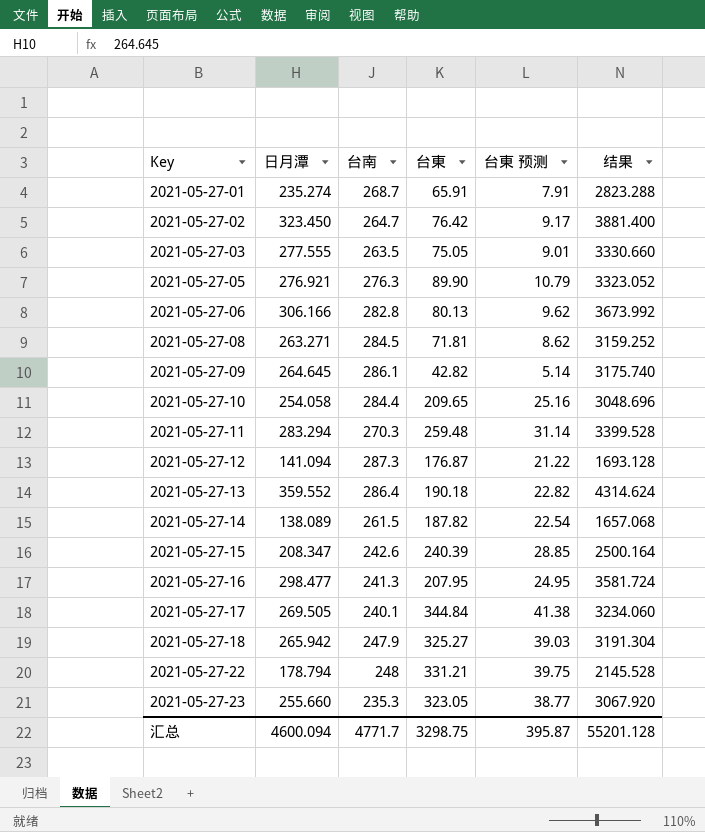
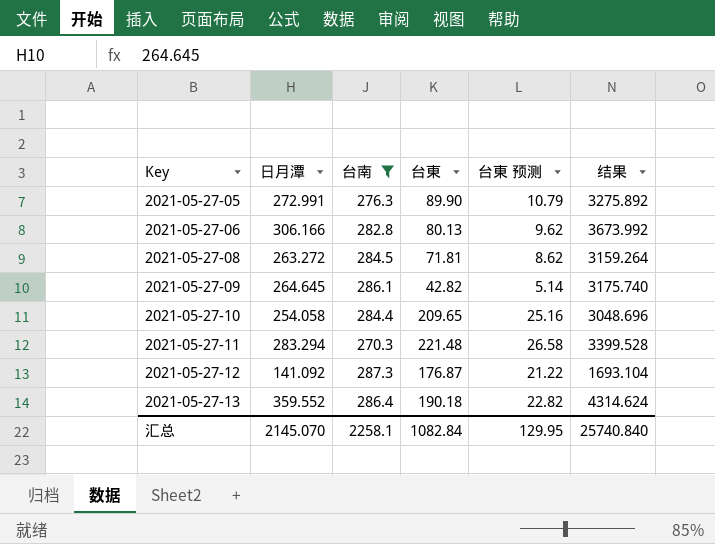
filter: none -> 台南 >= 270.3
2021-05-27-05 | 日月潭: 276.921 -> 272.991
2021-05-27-05 | 结果: 3323.052 -> 3275.892
2021-05-27-08 | 日月潭: 263.271 -> 263.272
2021-05-27-08 | 结果: 3159.252 -> 3159.264
2021-05-27-11 | 台東: 259.48 -> 221.48
2021-05-27-11 | 台東 预测: 31.14 -> 26.58
2021-05-27-12 | 日月潭: 141.094 -> 141.092
2021-05-27-12 | 结果: 1693.128 -> 1693.104
汇总 | 日月潭: 4600.094 -> 2145.070
汇总 | 台南: 4771.7 -> 2258.1
汇总 | 台東: 3298.75 -> 1082.84
汇总 | 台東 预测: 395.87 -> 129.95
汇总 | 结果: 55201.128 -> 25740.840

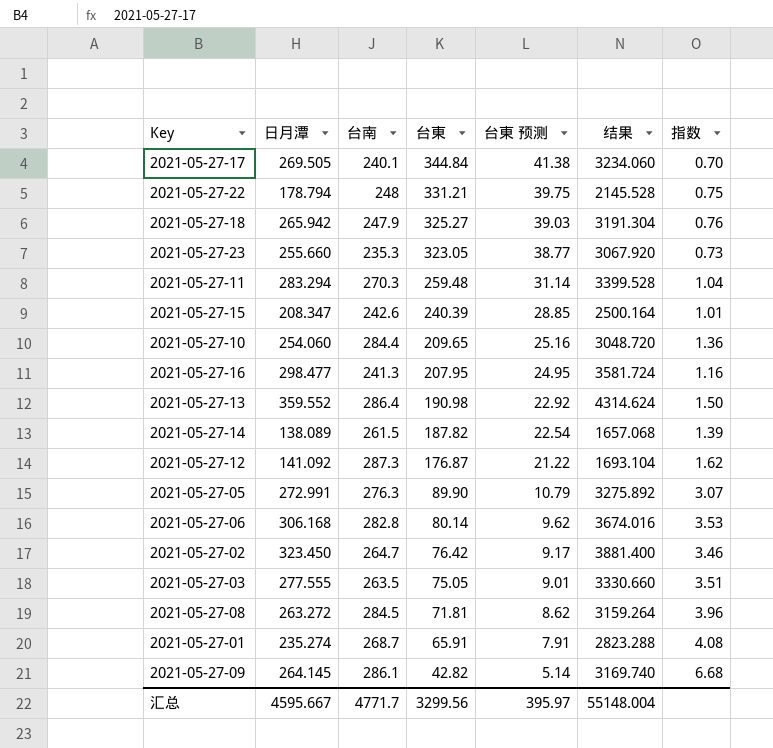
filter: 台南 >= 270.3 -> none
row order: Key ascending -> 台東 descending
column 指数 | formula: none -> [台南] / [台東]
2021-05-27-11 | 台東: 221.48 -> 259.48
2021-05-27-11 | 台東 预测: 26.58 -> 31.14
2021-05-27-10 | 日月潭: 254.058 -> 254.060
2021-05-27-10 | 结果: 3048.696 -> 3048.720
2021-05-27-13 | 台東: 190.18 -> 190.98
2021-05-27-13 | 台東 预测: 22.82 -> 22.92
2021-05-27-06 | 日月潭: 306.166 -> 306.168
2021-05-27-06 | 台東: 80.13 -> 80.14
2021-05-27-06 | 结果: 3673.992 -> 3674.016
2021-05-27-09 | 日月潭: 264.645 -> 264.145
2021-05-27-09 | 结果: 3175.740 -> 3169.740
汇总 | 日月潭: 2145.070 -> 4595.667
汇总 | 台南: 2258.1 -> 4771.7
汇总 | 台東: 1082.84 -> 3299.56
汇总 | 台東 预测: 129.95 -> 395.97
汇总 | 结果: 25740.840 -> 55148.004

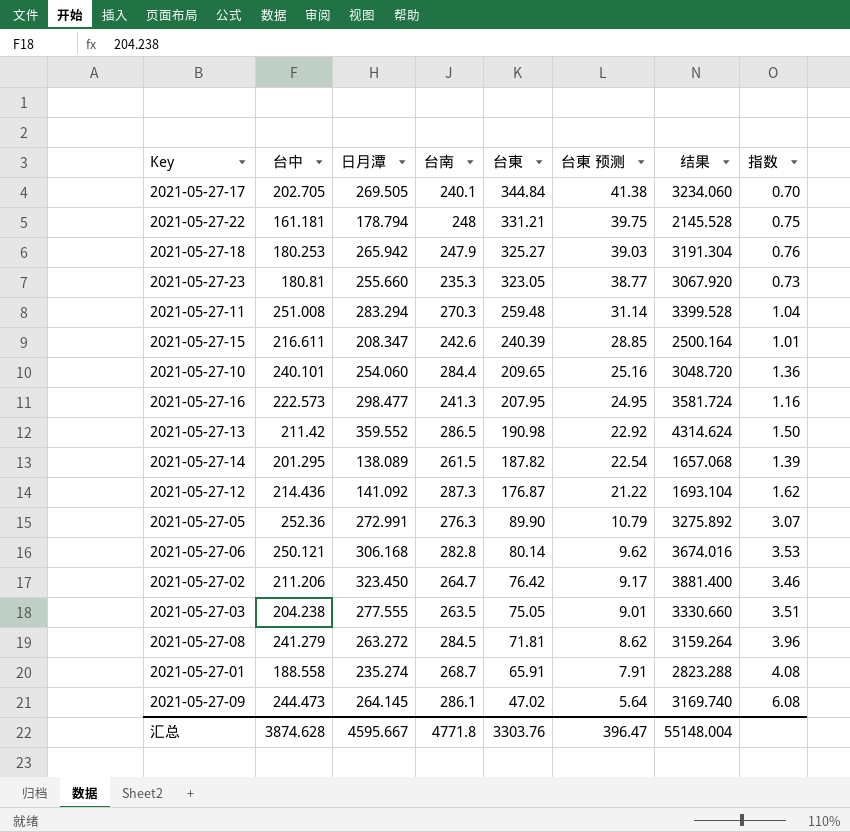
column 台中 | position: none -> 2
2021-05-27-13 | 台南: 286.4 -> 286.5
2021-05-27-09 | 台東: 42.82 -> 47.02
2021-05-27-09 | 台東 预测: 5.14 -> 5.64
2021-05-27-09 | 指数: 6.68 -> 6.08
汇总 | 台南: 4771.7 -> 4771.8
汇总 | 台東: 3299.56 -> 3303.76
汇总 | 台東 预测: 395.97 -> 396.47

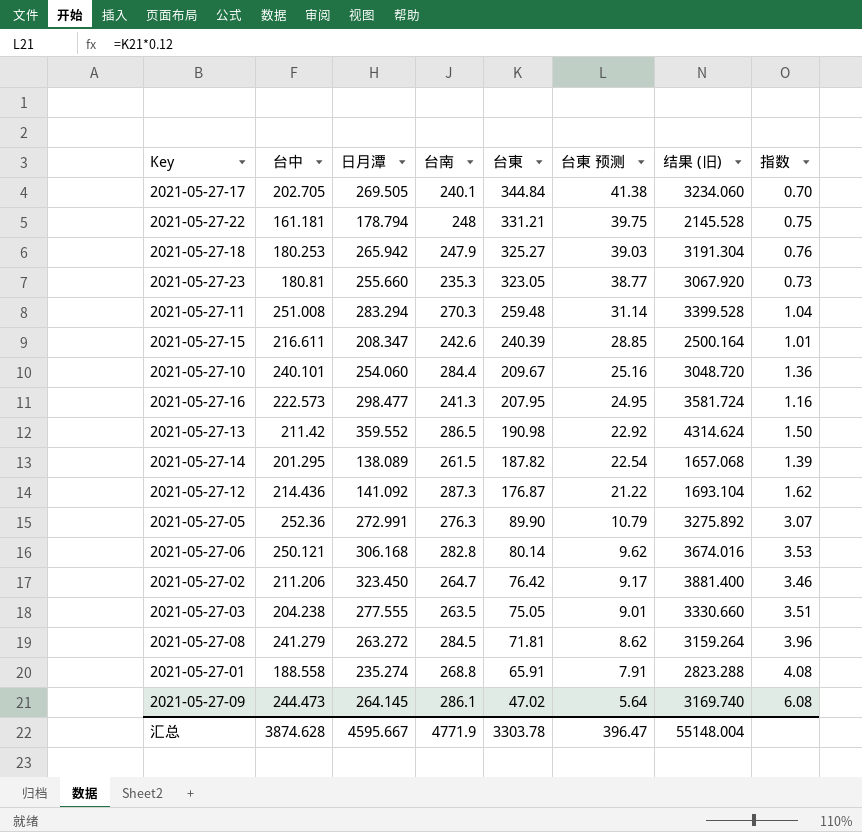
column name: 结果 -> 结果 (旧)
2021-05-27-10 | 台東: 209.65 -> 209.67
2021-05-27-01 | 台南: 268.7 -> 268.8
汇总 | 台南: 4771.8 -> 4771.9
汇总 | 台東: 3303.76 -> 3303.78

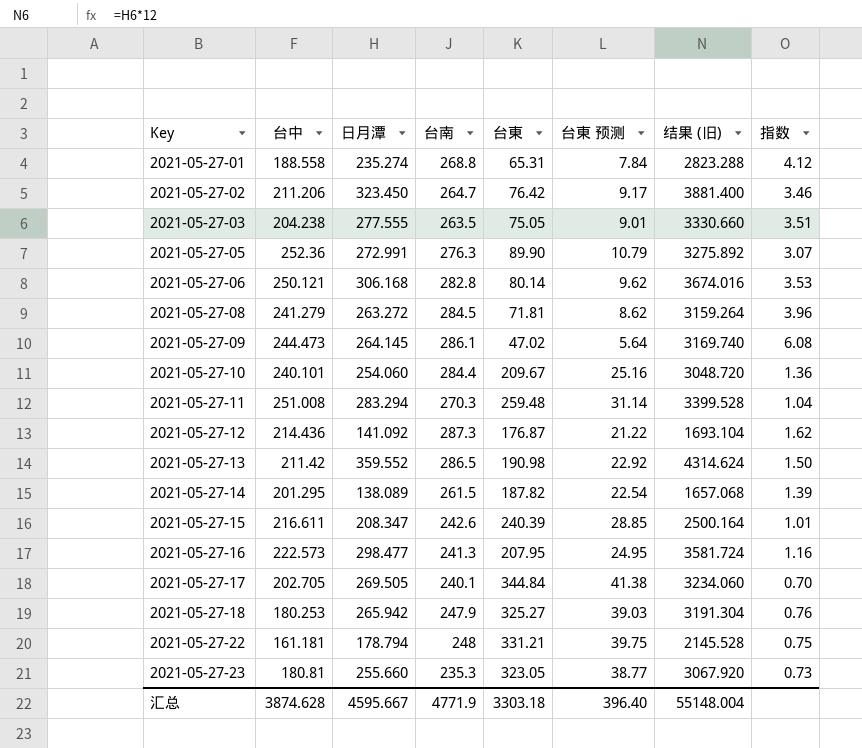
row order: 台東 descending -> Key ascending
2021-05-27-01 | 台東: 65.91 -> 65.31
2021-05-27-01 | 台東 预测: 7.91 -> 7.84
2021-05-27-01 | 指数: 4.08 -> 4.12
汇总 | 台東: 3303.78 -> 3303.18
汇总 | 台東 预测: 396.47 -> 396.40

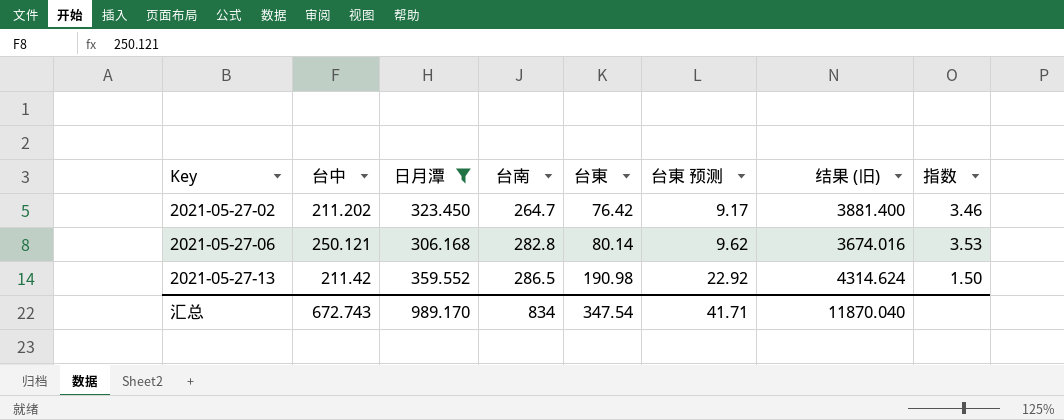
filter: none -> 日月潭 >= 306.168
2021-05-27-02 | 台中: 211.206 -> 211.202
汇总 | 台中: 3874.628 -> 672.743
汇总 | 日月潭: 4595.667 -> 989.170
汇总 | 台南: 4771.9 -> 834
汇总 | 台東: 3303.18 -> 347.54
汇总 | 台東 预测: 396.40 -> 41.71
汇总 | 结果 (旧): 55148.004 -> 11870.040

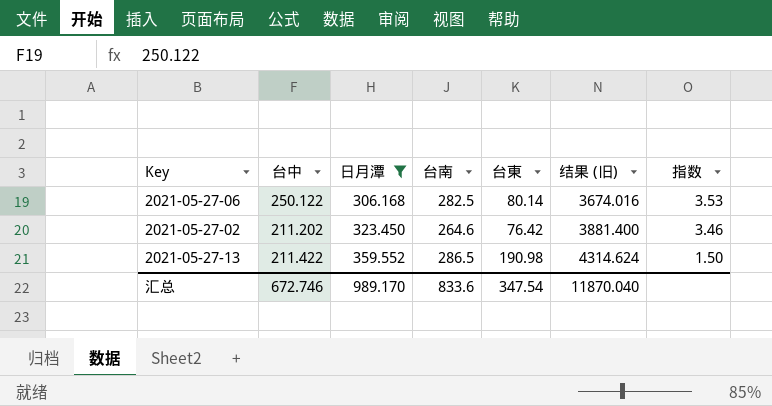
row order: Key ascending -> 日月潭 ascending
column 台東 预测 | formula: [台東] * 0.12 -> none
2021-05-27-06 | 台中: 250.121 -> 250.122
2021-05-27-06 | 台南: 282.8 -> 282.5
2021-05-27-02 | 台南: 264.7 -> 264.6
2021-05-27-13 | 台中: 211.42 -> 211.422
汇总 | 台中: 672.743 -> 672.746
汇总 | 台南: 834 -> 833.6

